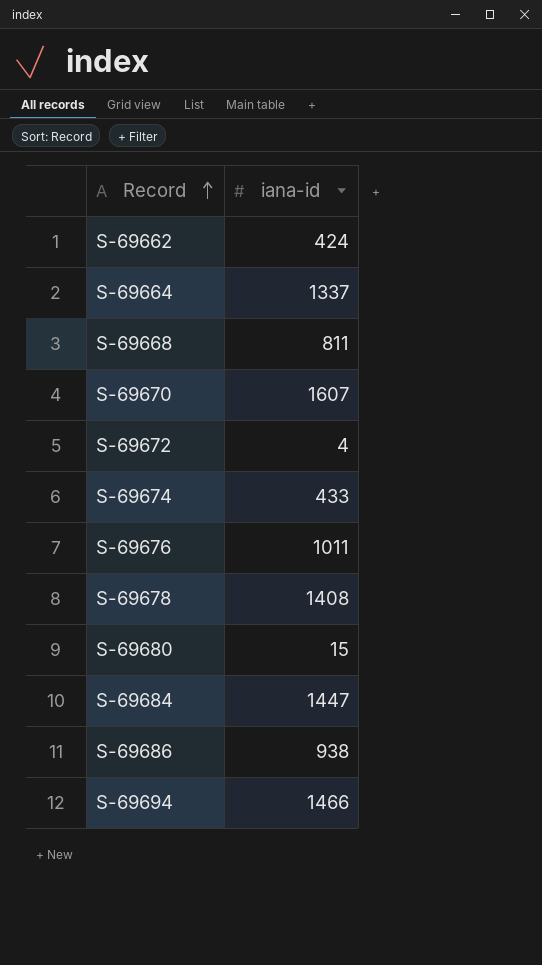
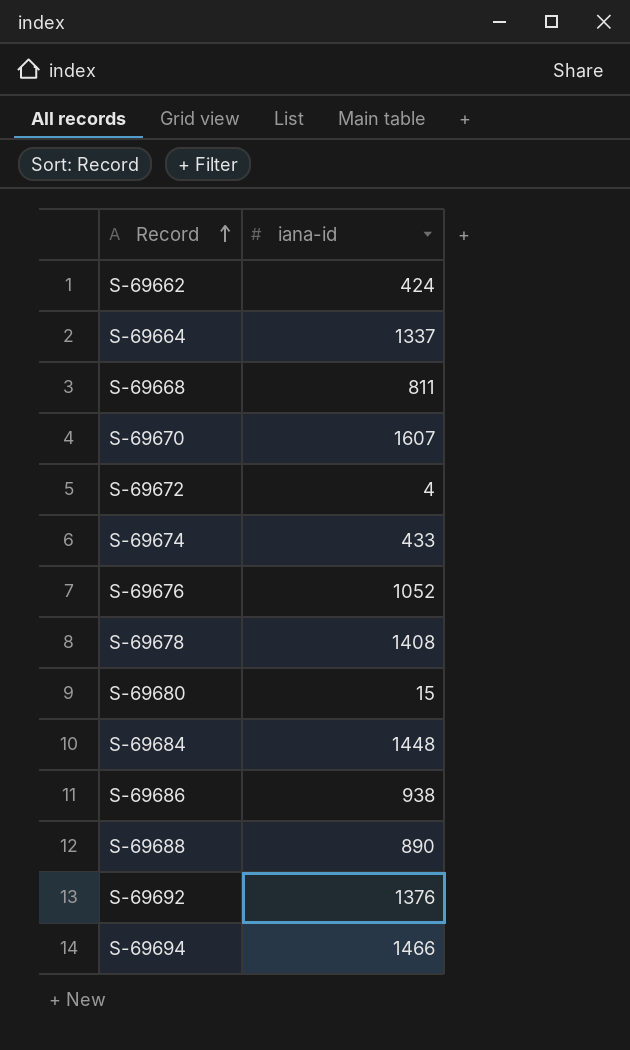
S-69676 | iana-id: 1011 -> 1052
S-69684 | iana-id: 1447 -> 1448
row S-69688: none -> 890
row S-69692: none -> 1376

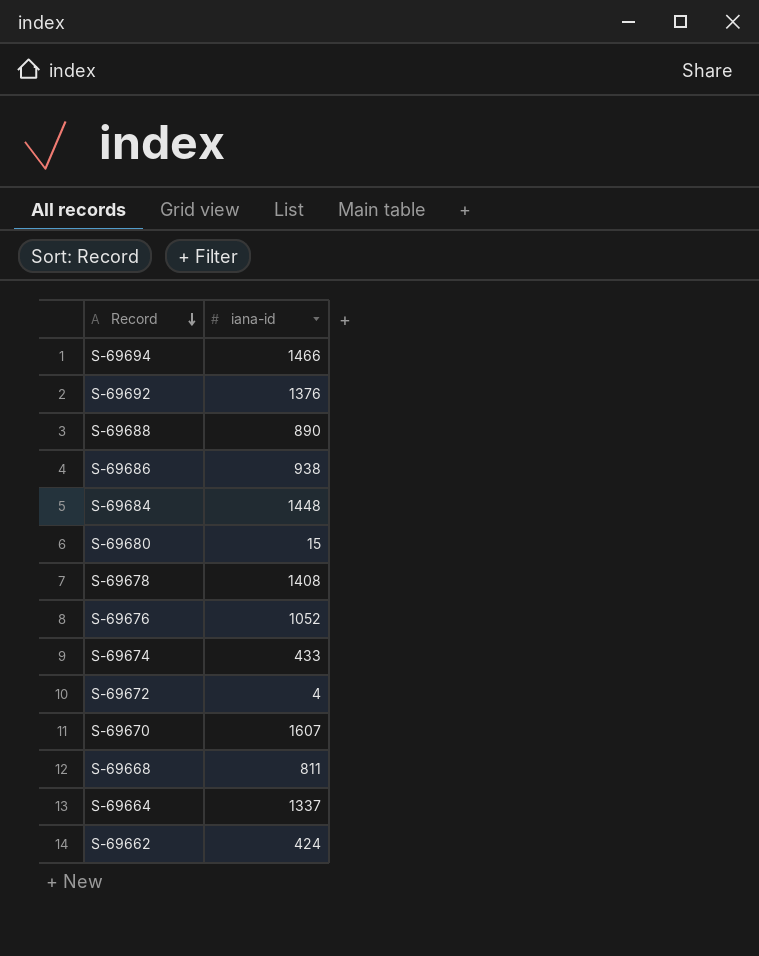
row order: Record ascending -> Record descending

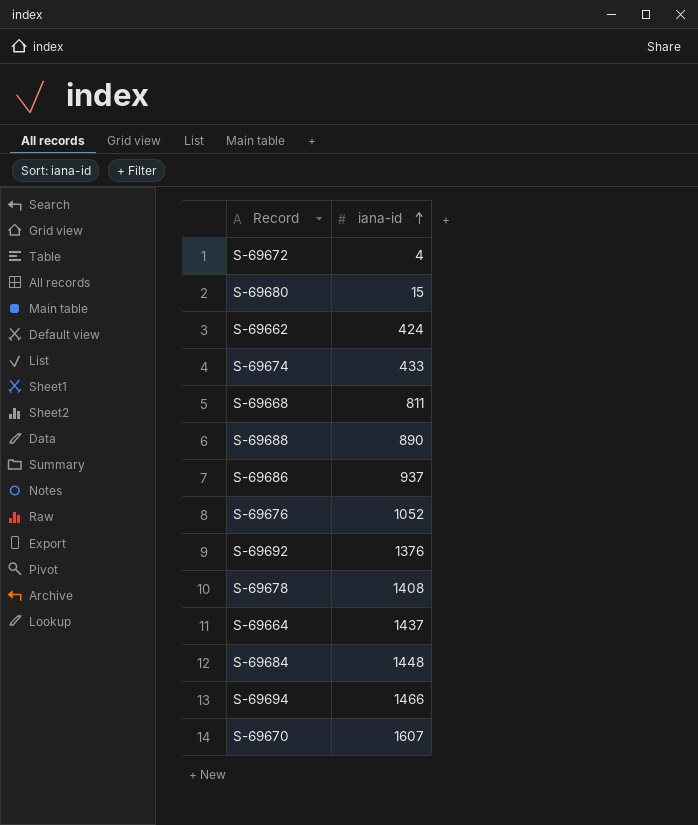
row order: Record descending -> iana-id ascending
S-69686 | iana-id: 938 -> 937
S-69664 | iana-id: 1337 -> 1437

